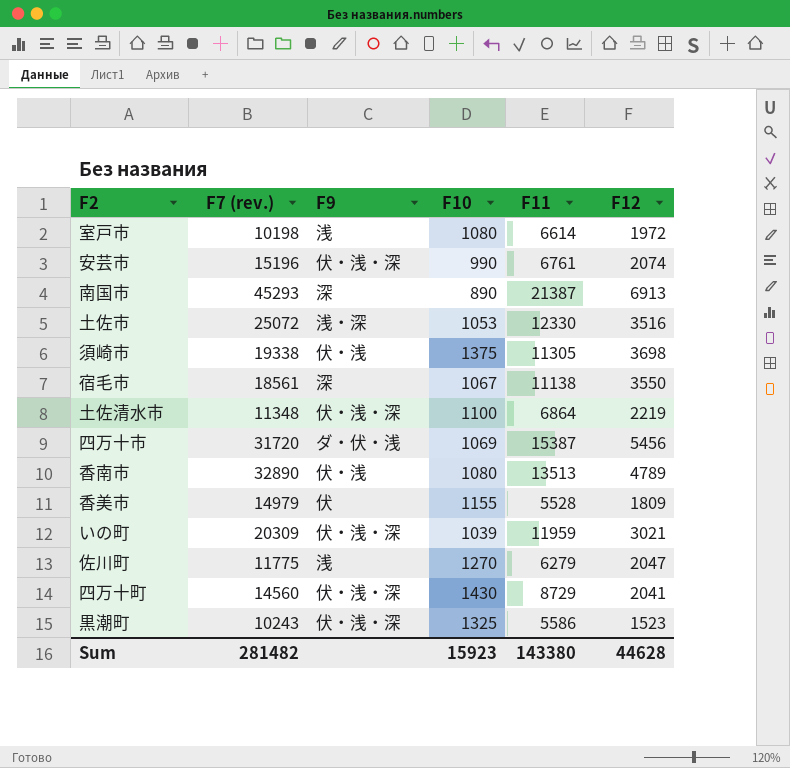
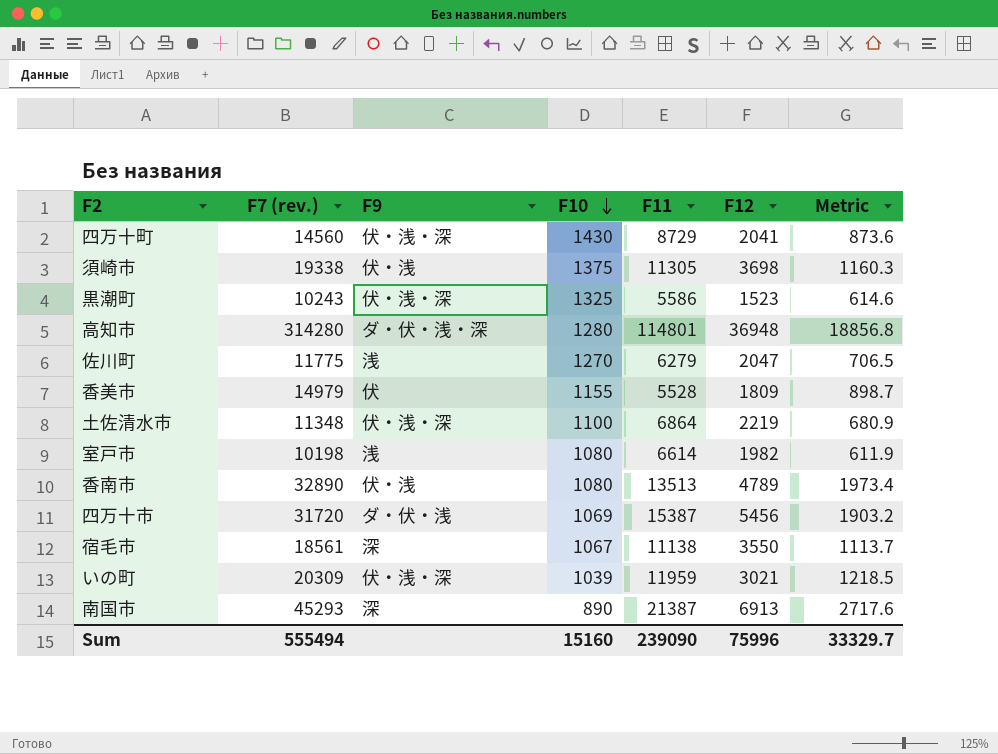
row order: none -> F10 descending
column Metric | formula: none -> [F7 (rev.)] * 0.06
row 安芸市: 15196 | 伏・浅・深 | 990 | 6761 | 2074 -> none
row 土佐市: 25072 | 浅・深 | 1053 | 12330 | 3516 -> none
row 高知市: none -> 314280 | ダ・伏・浅・深 | 1280 | 114801 | 36948 | 18856.8
室戸市 | F12: 1972 -> 1982
Sum | F7 (rev.): 281482 -> 555494
Sum | F10: 15923 -> 15160
Sum | F11: 143380 -> 239090
Sum | F12: 44628 -> 75996

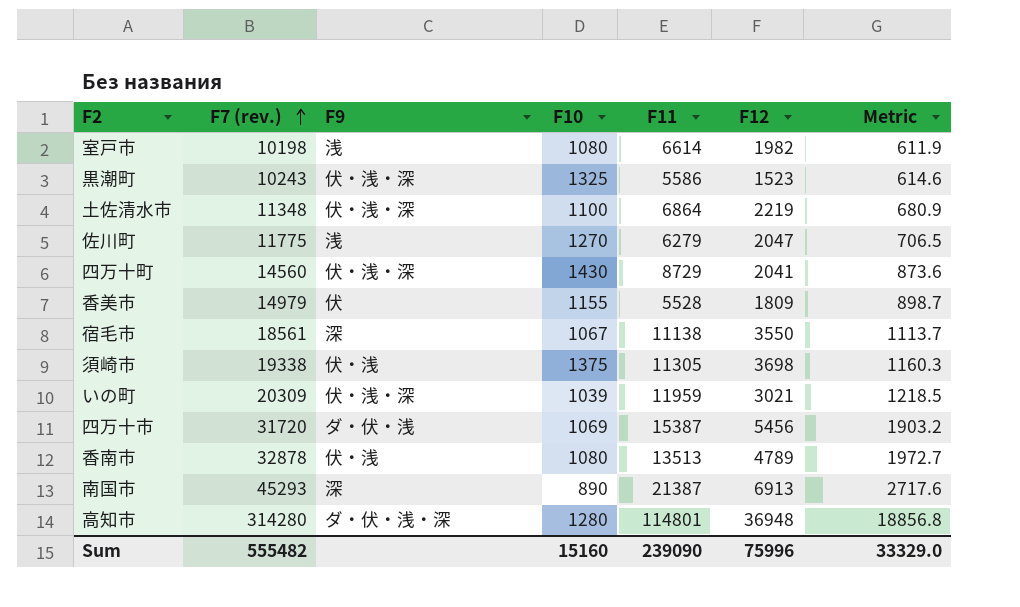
row order: F10 descending -> F7 (rev.) ascending
香南市 | F7 (rev.): 32890 -> 32878
香南市 | Metric: 1973.4 -> 1972.7
Sum | F7 (rev.): 555494 -> 555482
Sum | Metric: 33329.7 -> 33329.0

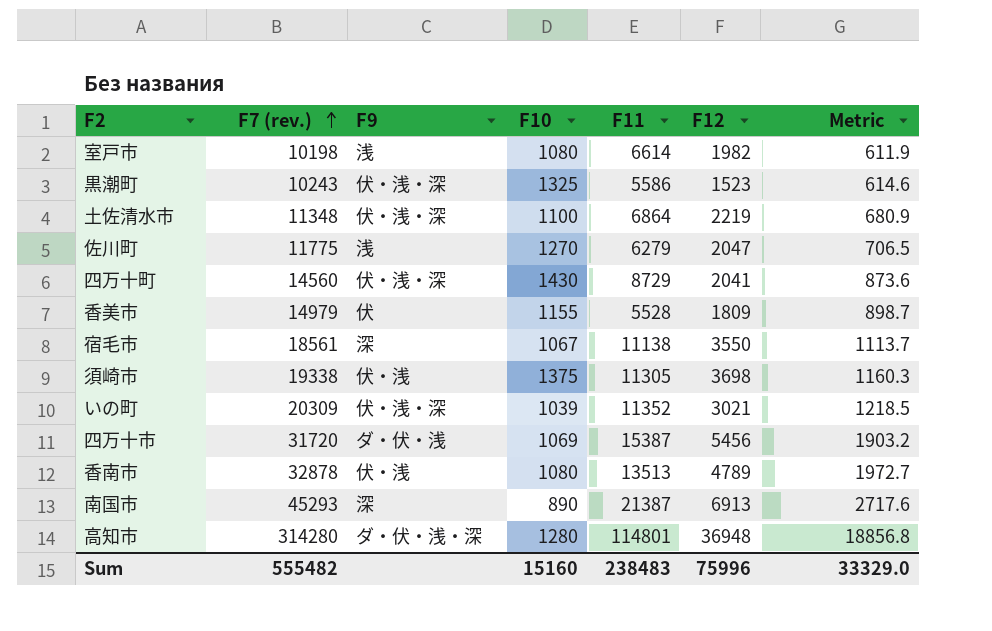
いの町 | F11: 11959 -> 11352
Sum | F11: 239090 -> 238483

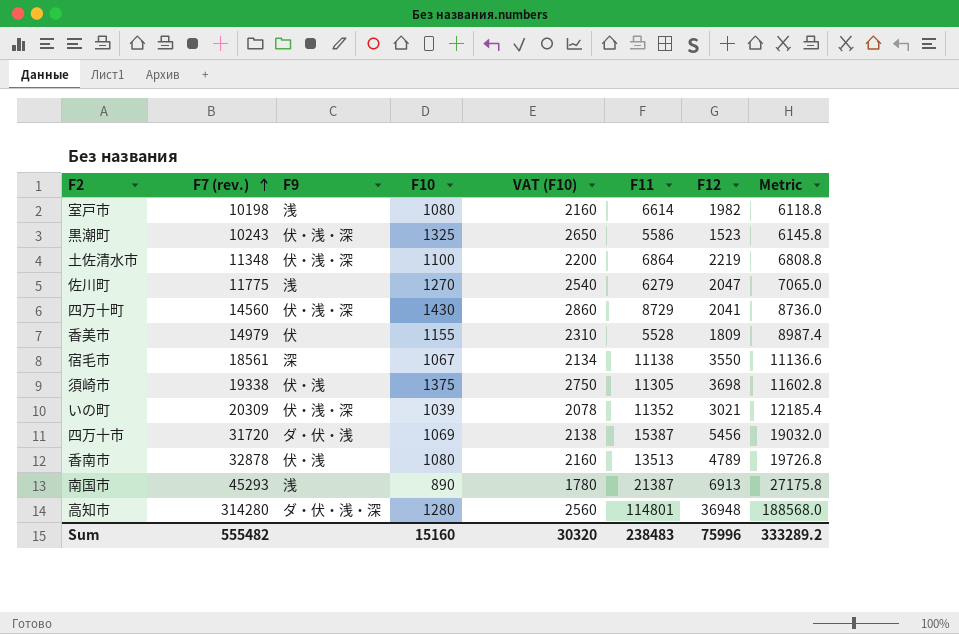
column VAT (F10) | formula: none -> [F10] * 2
column Metric | formula: [F7 (rev.)] * 0.06 -> [F7 (rev.)] * 0.6
南国市 | F9: 深 -> 浅
Sum | Metric: 33329.0 -> 333289.2

